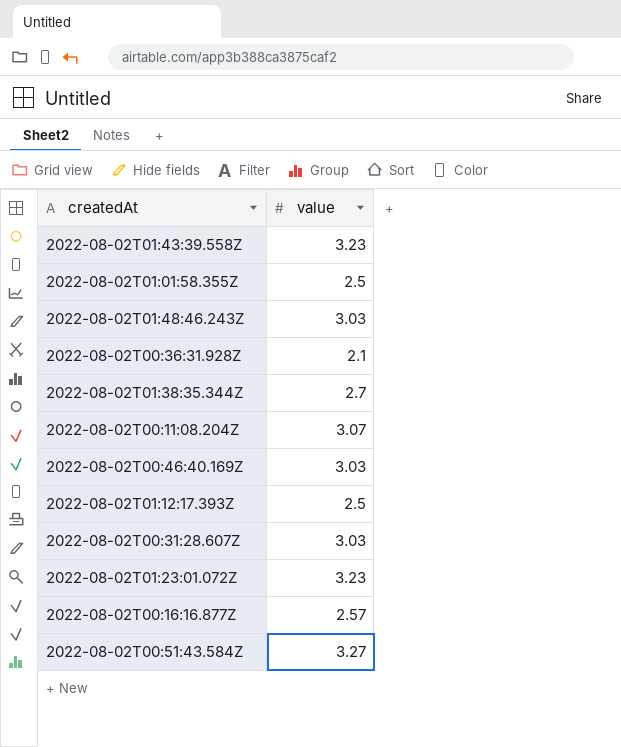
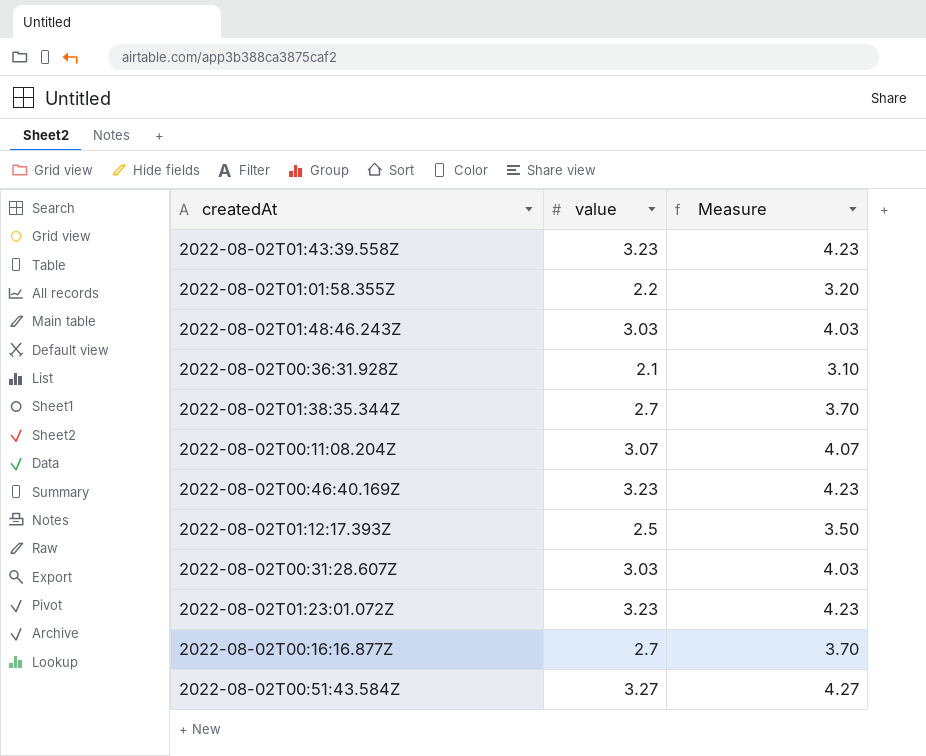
column Measure | formula: none -> [value] + 1
2022-08-02T01:01:58.355Z | value: 2.5 -> 2.2
2022-08-02T00:46:40.169Z | value: 3.03 -> 3.23
2022-08-02T00:16:16.877Z | value: 2.57 -> 2.7

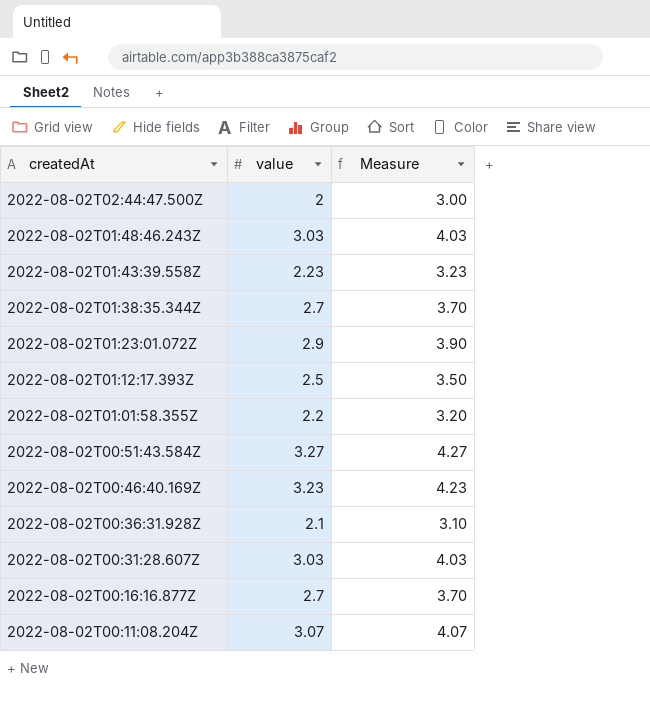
row order: none -> createdAt descending
row 2022-08-02T02:44:47.500Z: none -> 2 | 3.00
2022-08-02T01:43:39.558Z | value: 3.23 -> 2.23
2022-08-02T01:43:39.558Z | Measure: 4.23 -> 3.23
2022-08-02T01:23:01.072Z | value: 3.23 -> 2.9
2022-08-02T01:23:01.072Z | Measure: 4.23 -> 3.90

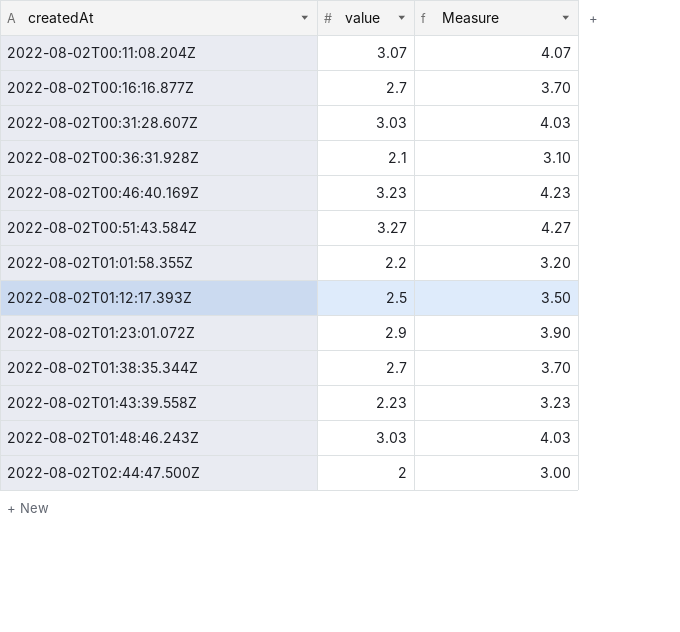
row order: createdAt descending -> createdAt ascending

